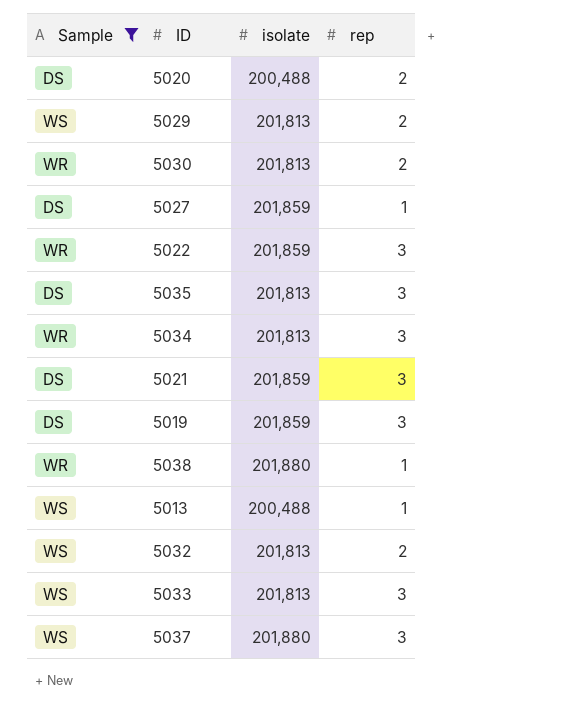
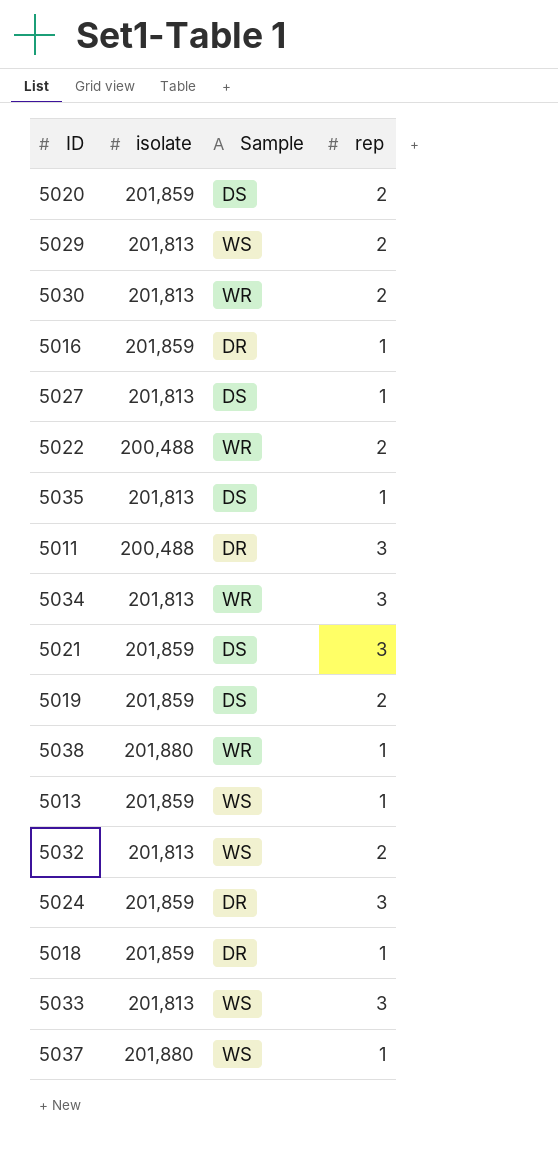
filter: Sample != DR -> none
column Sample | position: 1 -> 3
5020 | isolate: 200,488 -> 201,859
5027 | isolate: 201,859 -> 201,813
5022 | isolate: 201,859 -> 200,488
5022 | rep: 3 -> 2
5035 | rep: 3 -> 1
5019 | rep: 3 -> 2
5013 | isolate: 200,488 -> 201,859
5037 | rep: 3 -> 1

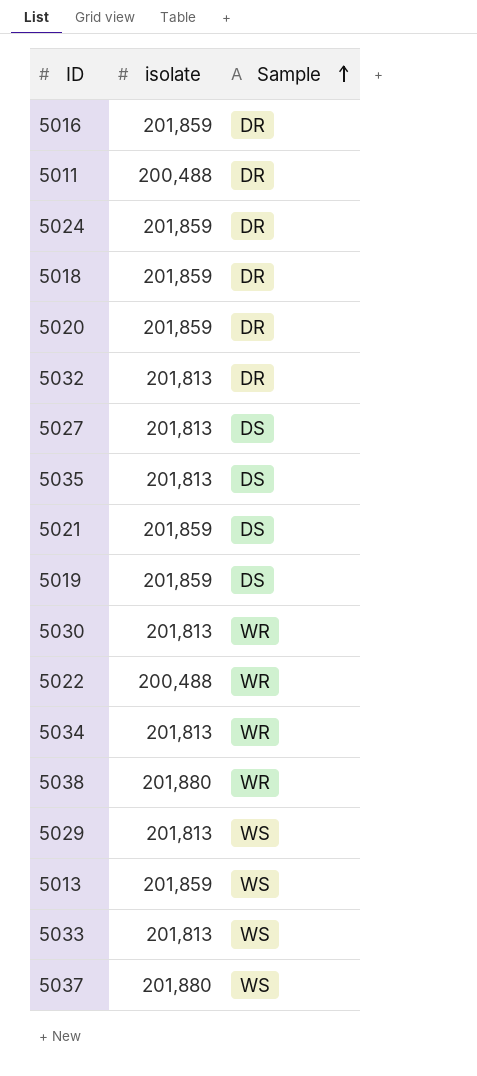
row order: none -> Sample ascending
column rep | position: 4 -> none
5020 | Sample: DS -> DR
5032 | Sample: WS -> DR

